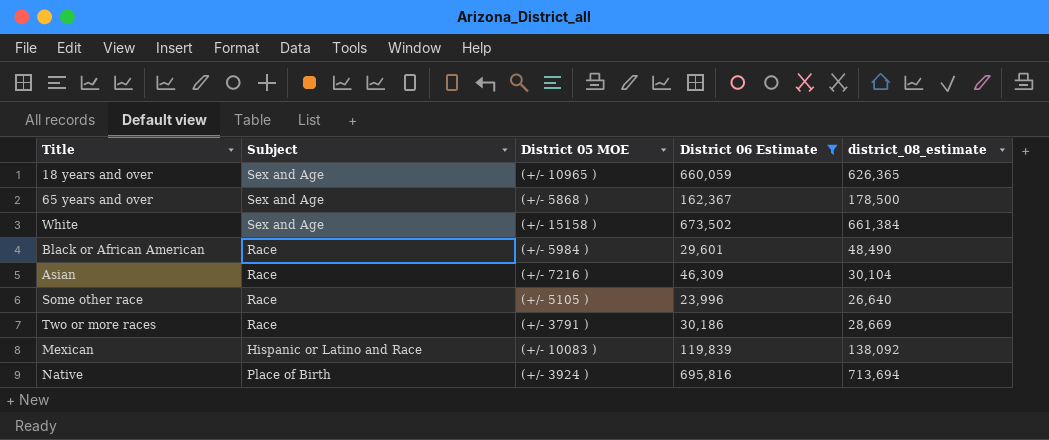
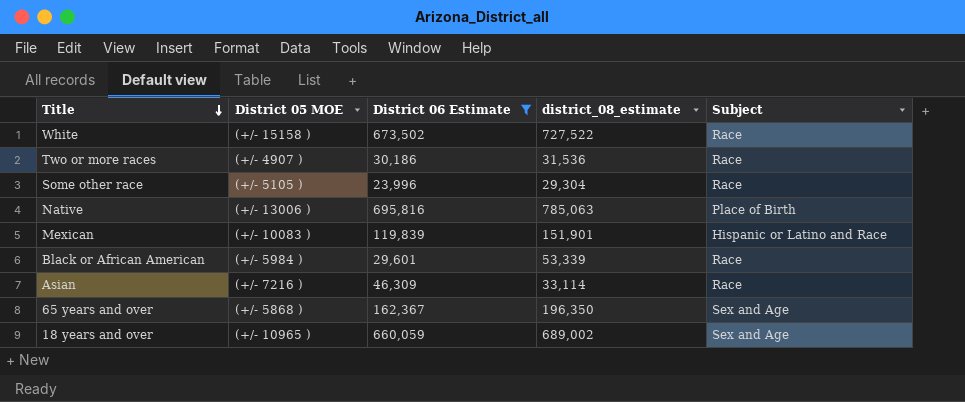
row order: none -> Title descending
column Subject | position: 2 -> 5
White | district_08_estimate: 661,384 -> 727,522
White | Subject: Sex and Age -> Race
Two or more races | District 05 MOE: (+/- 3791 ) -> (+/- 4907 )
Two or more races | district_08_estimate: 28,669 -> 31,536
Some other race | district_08_estimate: 26,640 -> 29,304
Native | District 05 MOE: (+/- 3924 ) -> (+/- 13006 )
Native | district_08_estimate: 713,694 -> 785,063
Mexican | district_08_estimate: 138,092 -> 151,901
Black or African American | district_08_estimate: 48,490 -> 53,339
Asian | district_08_estimate: 30,104 -> 33,114
65 years and over | district_08_estimate: 178,500 -> 196,350
18 years and over | district_08_estimate: 626,365 -> 689,002

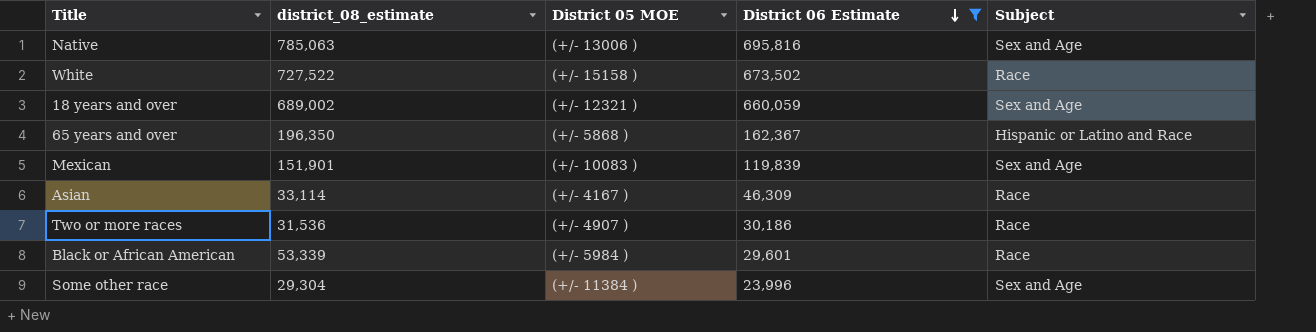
row order: Title descending -> District 06 Estimate descending
column district_08_estimate | position: 4 -> 2
Native | Subject: Place of Birth -> Sex and Age
18 years and over | District 05 MOE: (+/- 10965 ) -> (+/- 12321 )
65 years and over | Subject: Sex and Age -> Hispanic or Latino and Race
Mexican | Subject: Hispanic or Latino and Race -> Sex and Age
Asian | District 05 MOE: (+/- 7216 ) -> (+/- 4167 )
Some other race | District 05 MOE: (+/- 5105 ) -> (+/- 11384 )
Some other race | Subject: Race -> Sex and Age

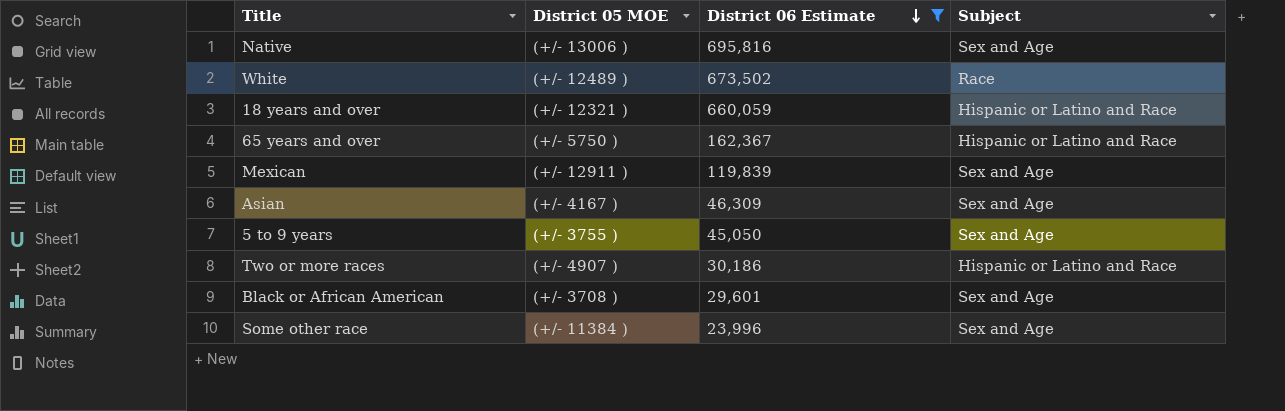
column district_08_estimate | position: 2 -> none
White | District 05 MOE: (+/- 15158 ) -> (+/- 12489 )
18 years and over | Subject: Sex and Age -> Hispanic or Latino and Race
65 years and over | District 05 MOE: (+/- 5868 ) -> (+/- 5750 )
Mexican | District 05 MOE: (+/- 10083 ) -> (+/- 12911 )
Asian | Subject: Race -> Sex and Age
row 5 to 9 years: none -> (+/- 3755 ) | 45,050 | Sex and Age
Two or more races | Subject: Race -> Hispanic or Latino and Race
Black or African American | District 05 MOE: (+/- 5984 ) -> (+/- 3708 )
Black or African American | Subject: Race -> Sex and Age

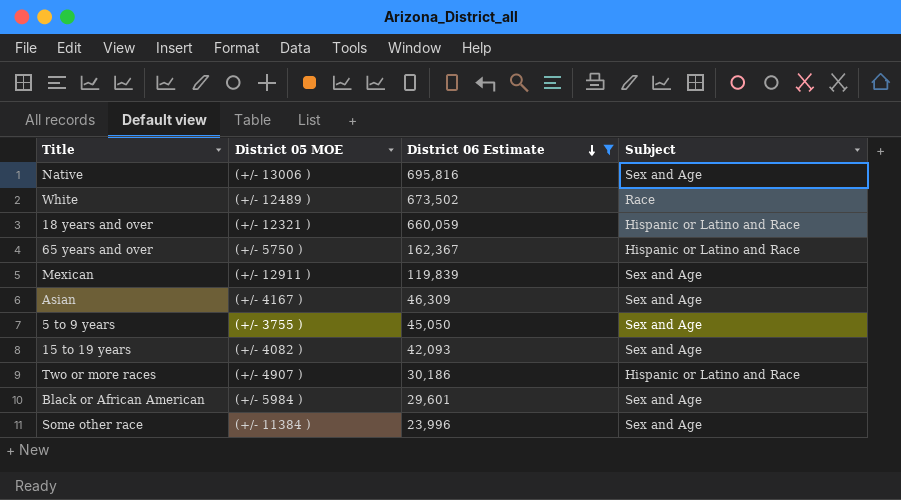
row 15 to 19 years: none -> (+/- 4082 ) | 42,093 | Sex and Age
Black or African American | District 05 MOE: (+/- 3708 ) -> (+/- 5984 )

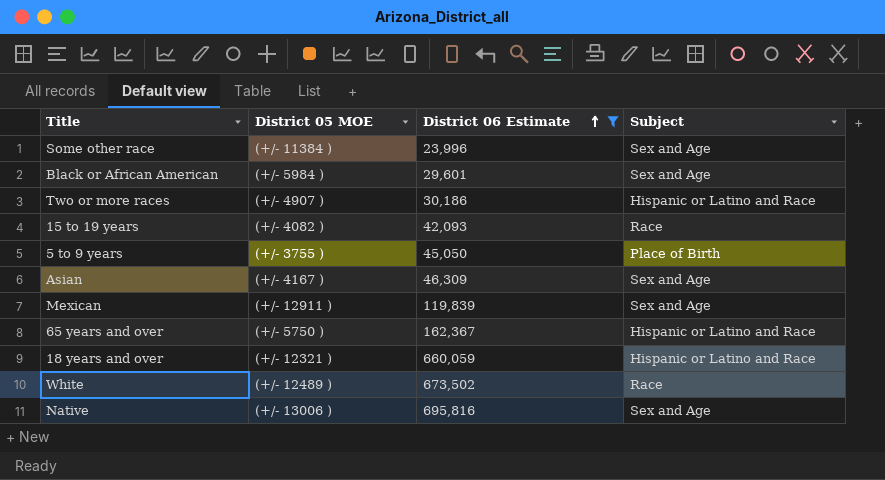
row order: District 06 Estimate descending -> District 06 Estimate ascending
15 to 19 years | Subject: Sex and Age -> Race
5 to 9 years | Subject: Sex and Age -> Place of Birth

